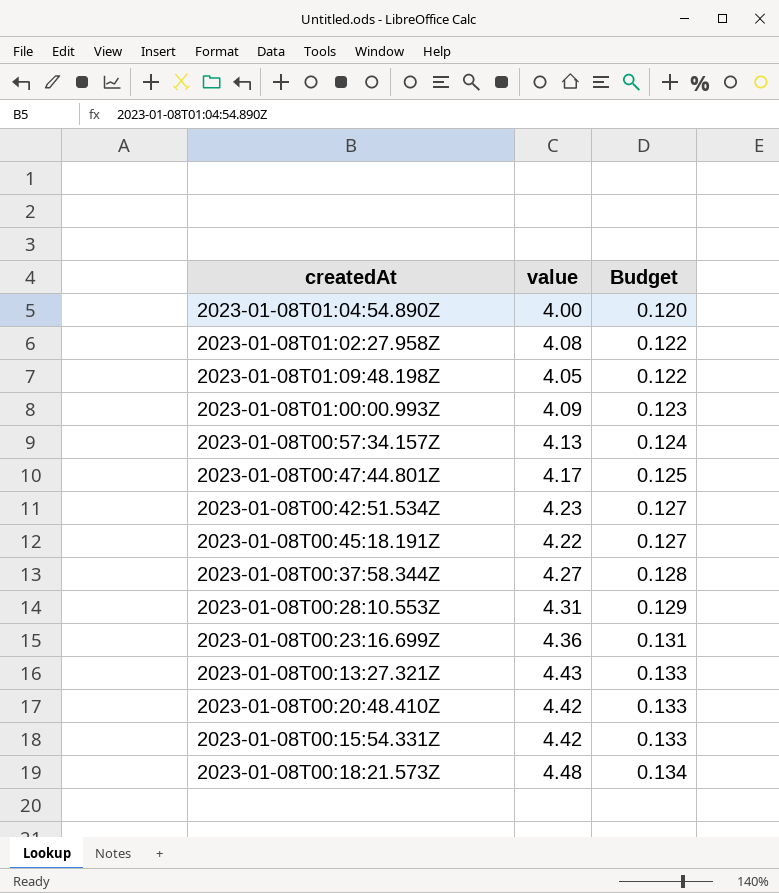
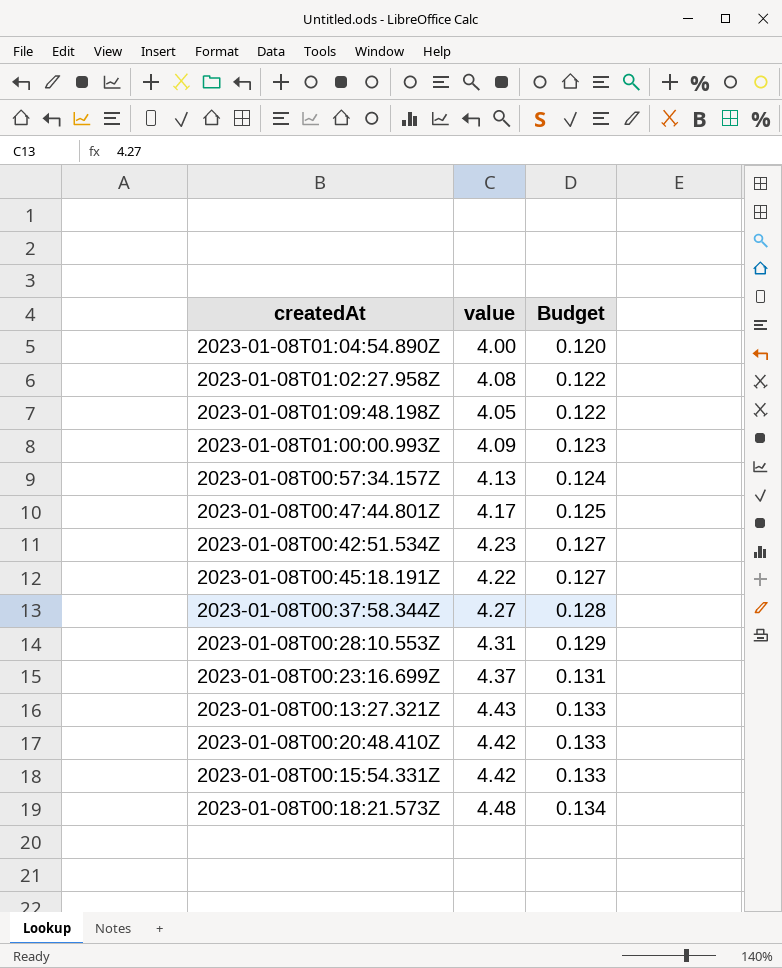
2023-01-08T00:23:16.699Z | value: 4.36 -> 4.37

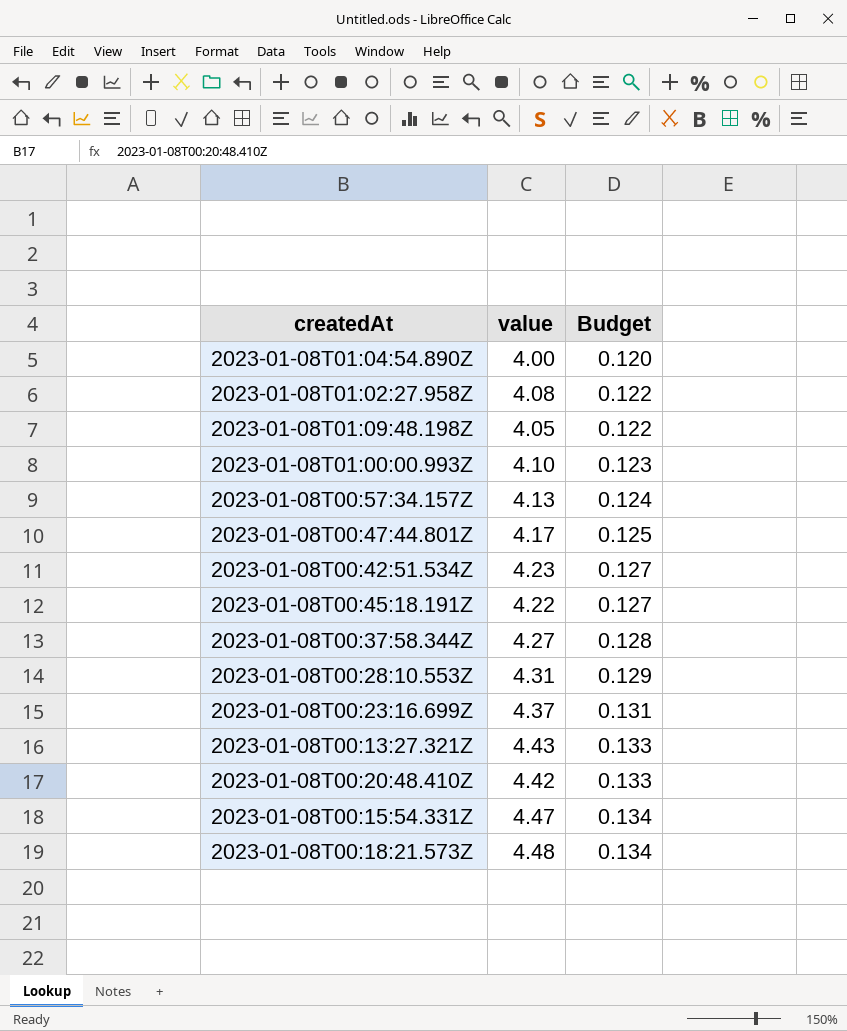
2023-01-08T01:00:00.993Z | value: 4.09 -> 4.10
2023-01-08T00:15:54.331Z | value: 4.42 -> 4.47
2023-01-08T00:15:54.331Z | Budget: 0.133 -> 0.134

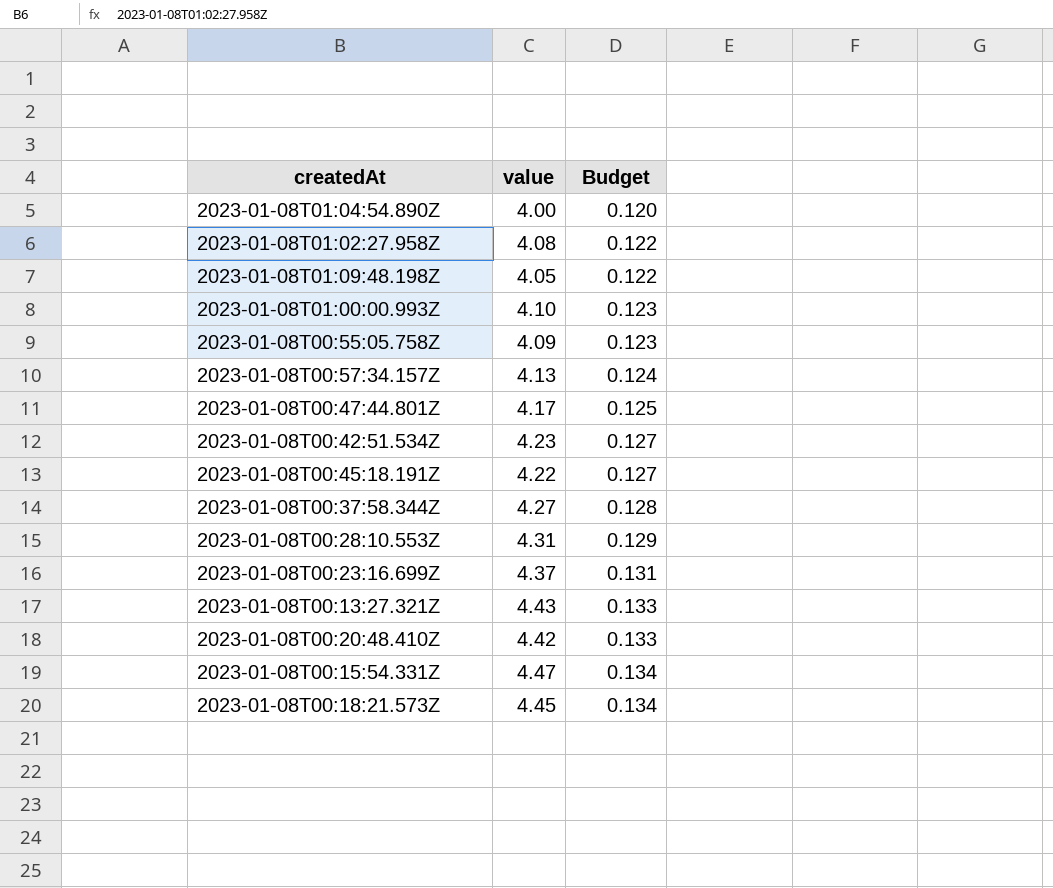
row 2023-01-08T00:55:05.758Z: none -> 4.09 | 0.123
2023-01-08T00:18:21.573Z | value: 4.48 -> 4.45

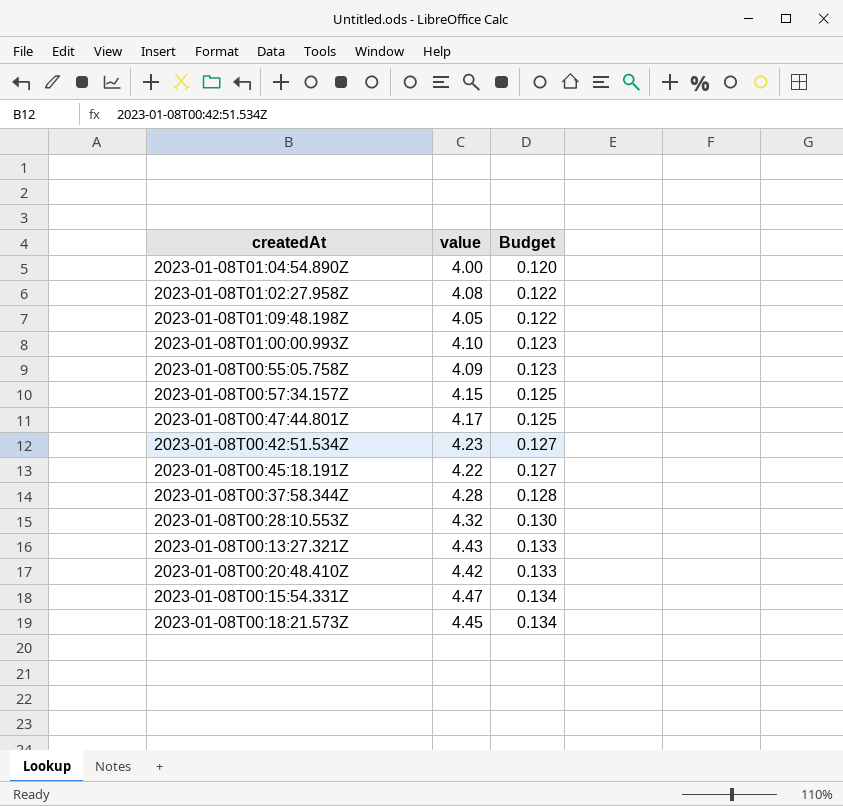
row 2023-01-08T00:23:16.699Z: 4.37 | 0.131 -> none
2023-01-08T00:57:34.157Z | value: 4.13 -> 4.15
2023-01-08T00:57:34.157Z | Budget: 0.124 -> 0.125
2023-01-08T00:37:58.344Z | value: 4.27 -> 4.28
2023-01-08T00:28:10.553Z | value: 4.31 -> 4.32
2023-01-08T00:28:10.553Z | Budget: 0.129 -> 0.130

